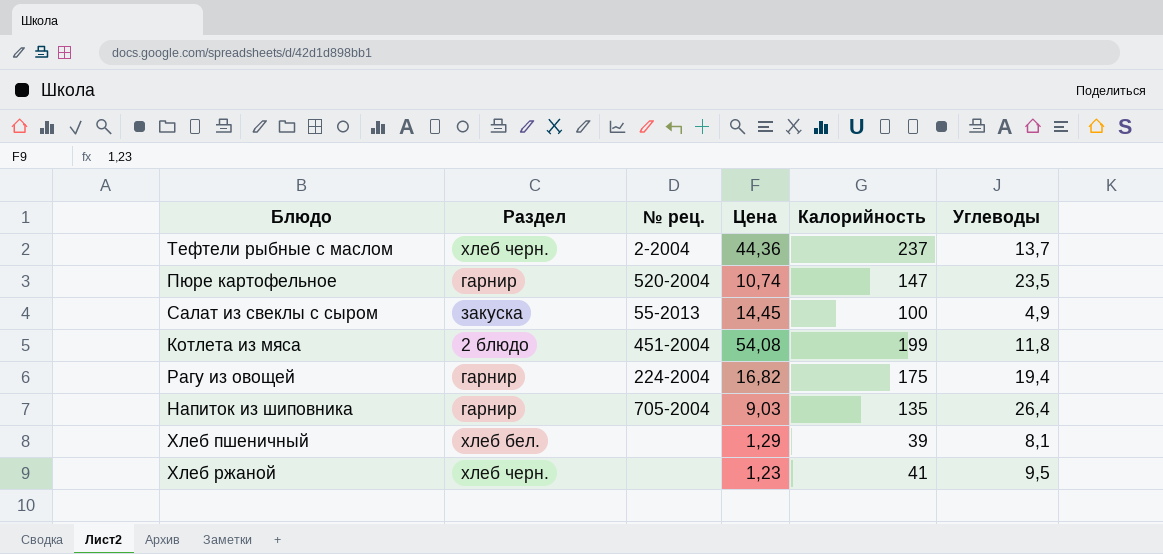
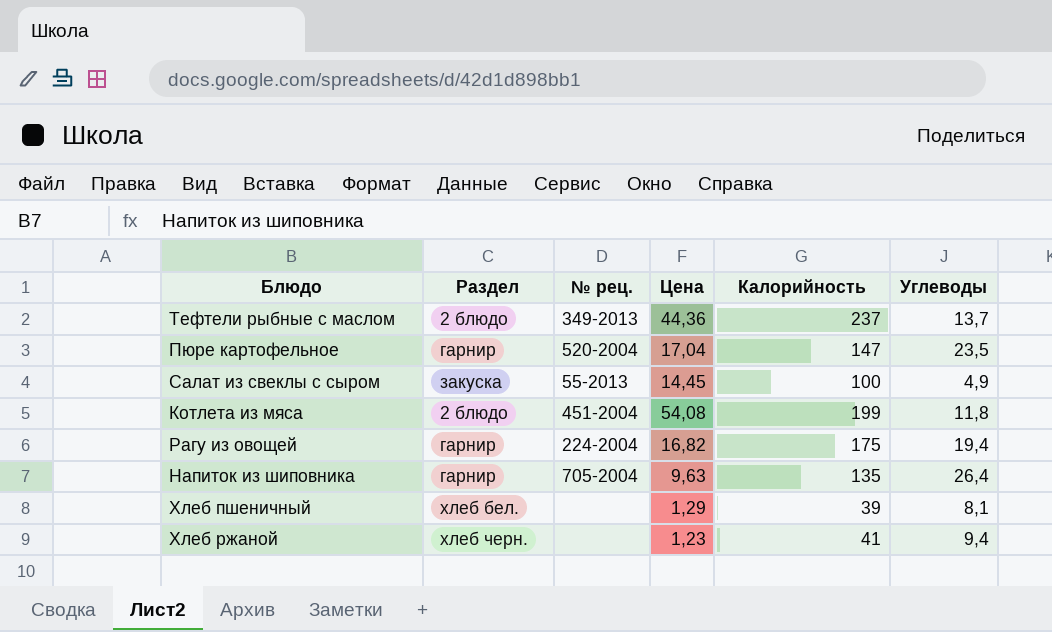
Тефтели рыбные с маслом | Раздел: хлеб черн. -> 2 блюдо
Тефтели рыбные с маслом | № рец.: 2-2004 -> 349-2013
Пюре картофельное | Цена: 10,74 -> 17,04
Напиток из шиповника | Цена: 9,03 -> 9,63
Хлеб ржаной | Углеводы: 9,5 -> 9,4

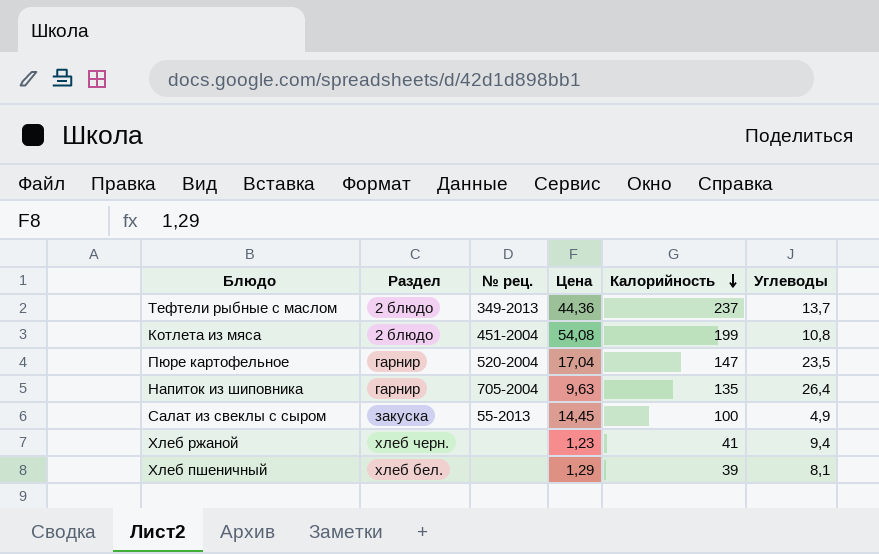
row order: none -> Калорийность descending
row Рагу из овощей: гарнир | 224-2004 | 16,82 | 175 | 19,4 -> none
Котлета из мяса | Углеводы: 11,8 -> 10,8

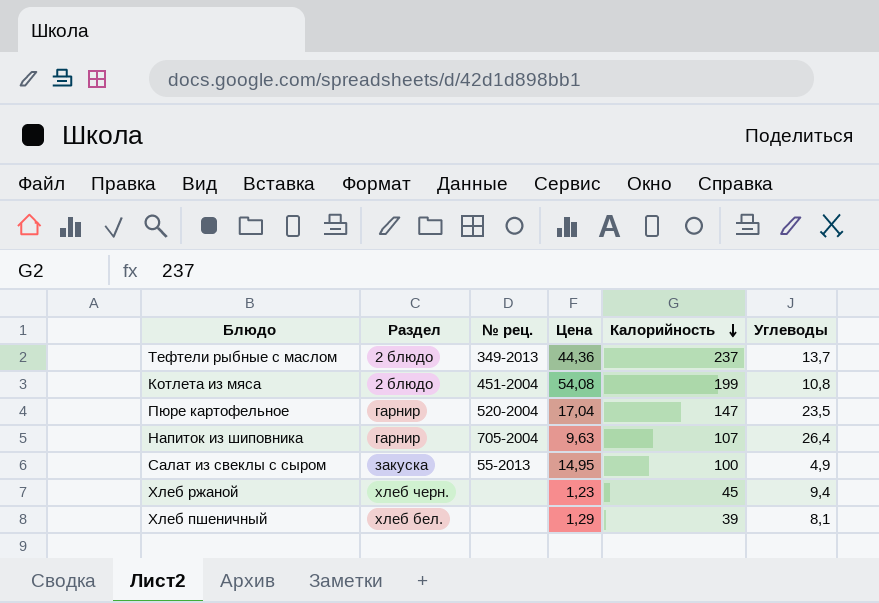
Напиток из шиповника | Калорийность: 135 -> 107
Салат из свеклы с сыром | Цена: 14,45 -> 14,95
Хлеб ржаной | Калорийность: 41 -> 45

